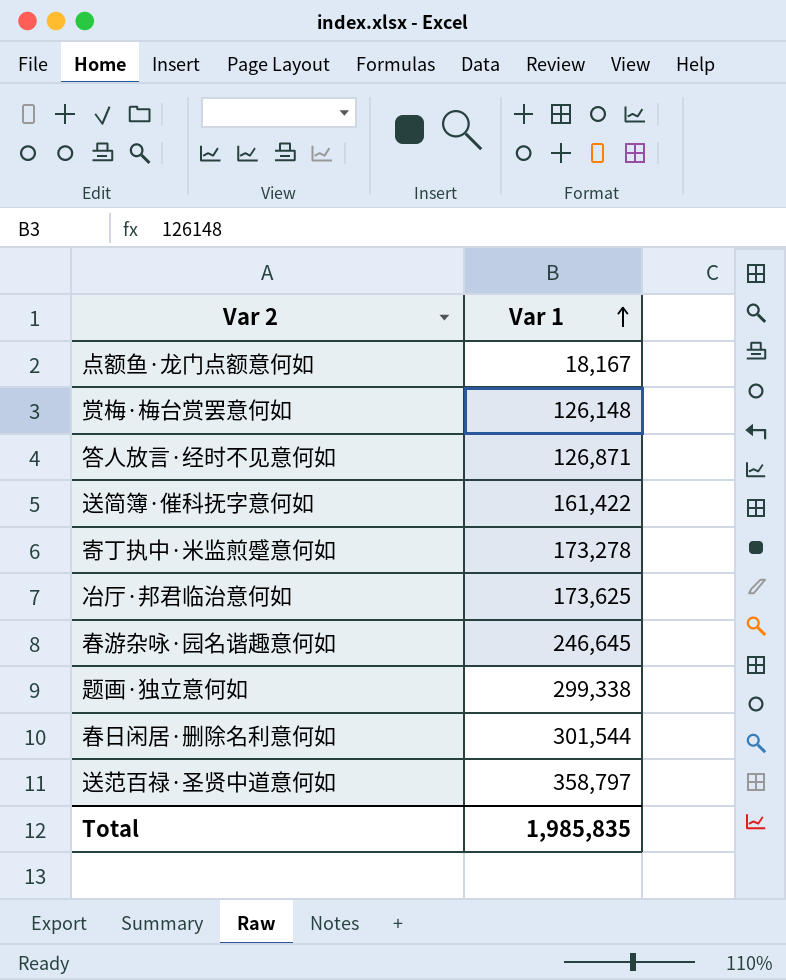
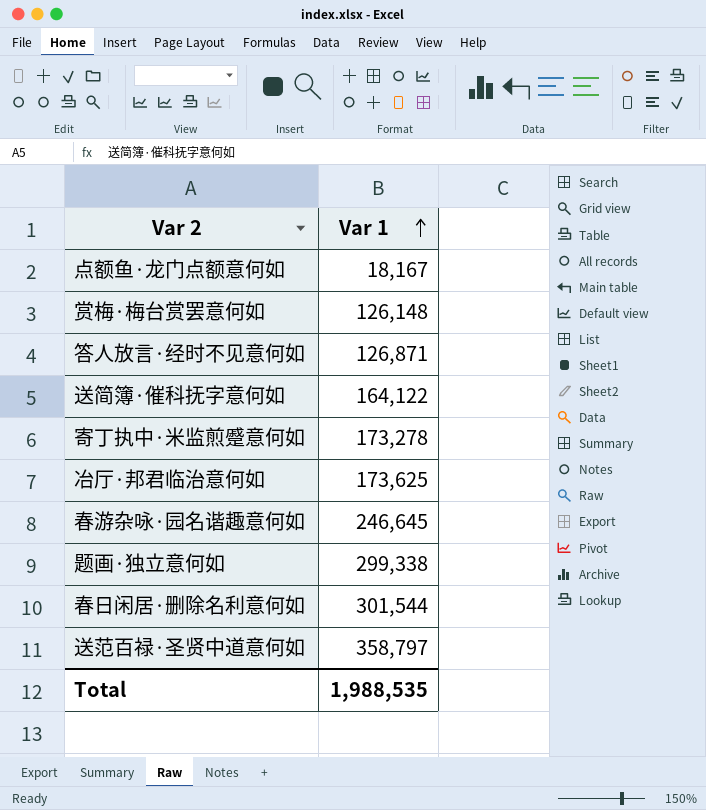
送简簿·催科抚字意何如 | Var 1: 161,422 -> 164,122
Total | Var 1: 1,985,835 -> 1,988,535

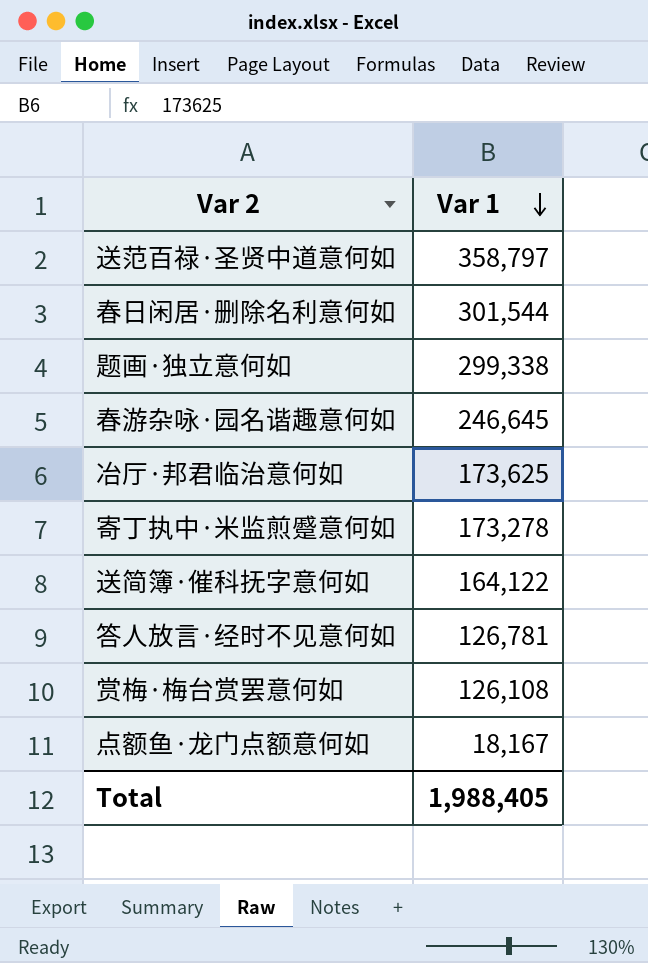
row order: Var 1 ascending -> Var 1 descending
答人放言·经时不见意何如 | Var 1: 126,871 -> 126,781
赏梅·梅台赏罢意何如 | Var 1: 126,148 -> 126,108
Total | Var 1: 1,988,535 -> 1,988,405

